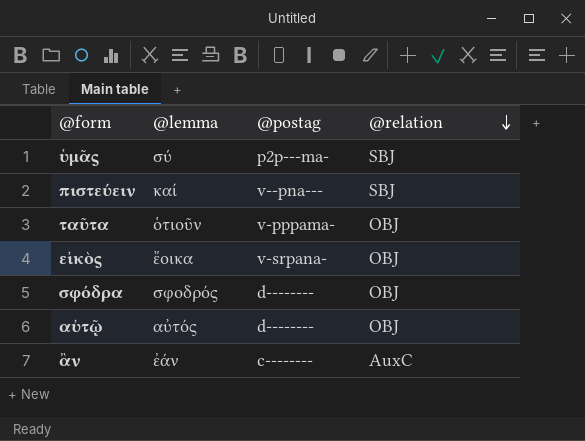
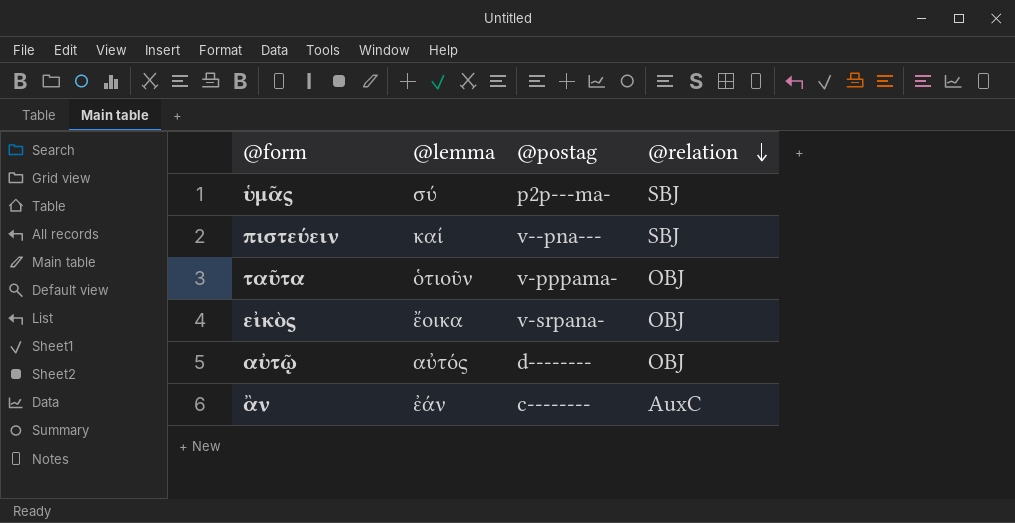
row σφόδρα: σφοδρός | d-------- | OBJ -> none

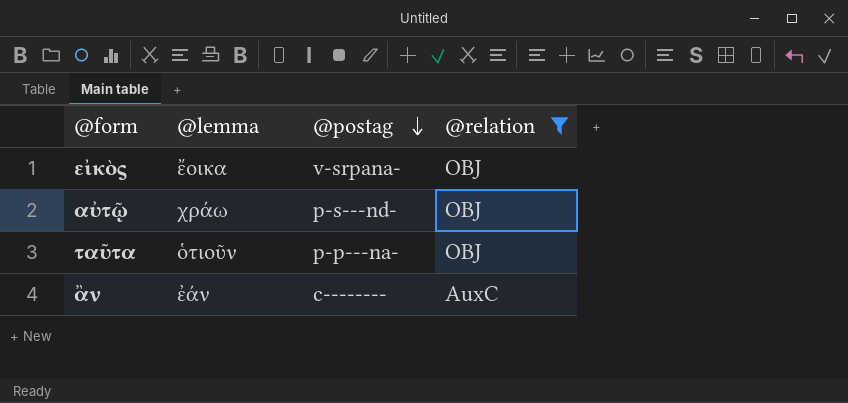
filter: none -> @relation != SBJ
row order: @relation descending -> @postag descending
αὐτῷ | @lemma: αὐτός -> χράω
αὐτῷ | @postag: d-------- -> p-s---nd-
ταῦτα | @postag: v-pppama- -> p-p---na-

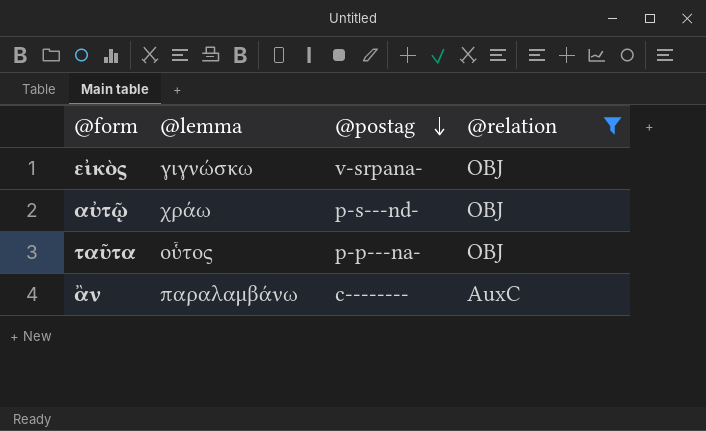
εἰκὸς | @lemma: ἔοικα -> γιγνώσκω
ταῦτα | @lemma: ὁτιοῦν -> οὗτος
ἂν | @lemma: ἐάν -> παραλαμβάνω

